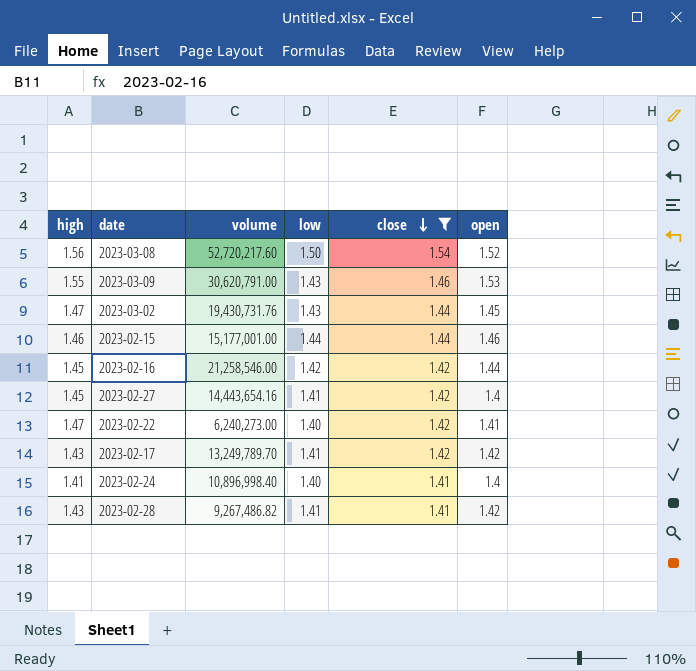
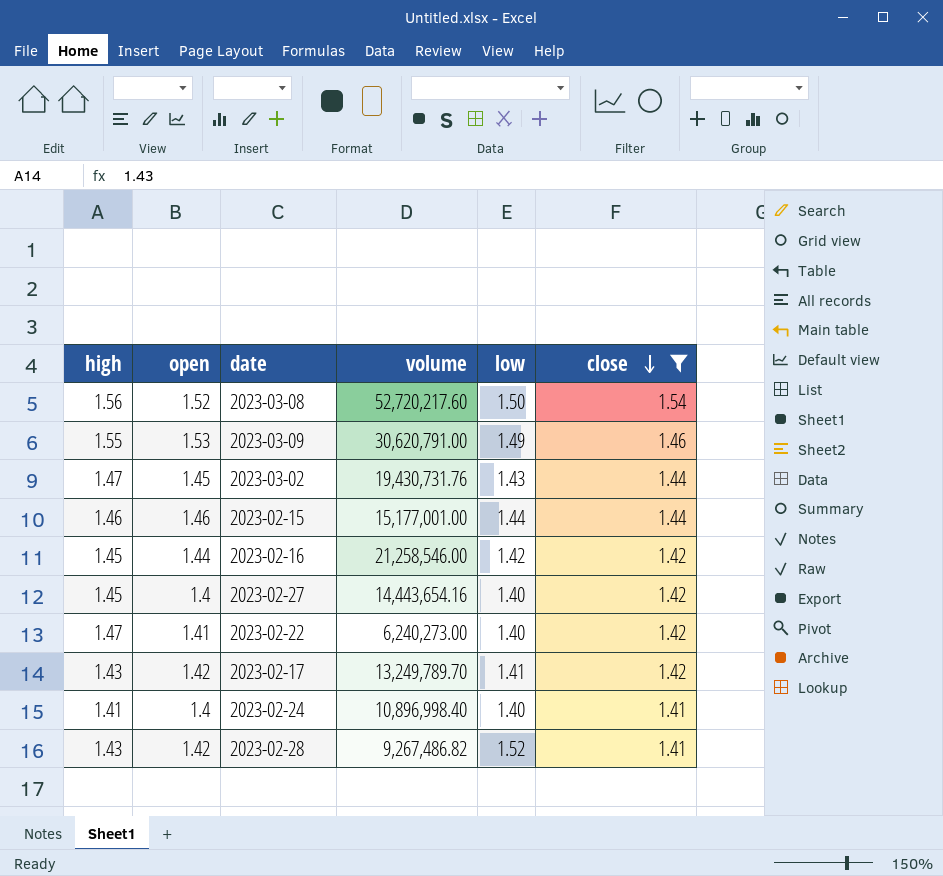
column open | position: 6 -> 2
2023-03-09 | low: 1.43 -> 1.49
2023-02-27 | low: 1.41 -> 1.40
2023-02-28 | low: 1.41 -> 1.52

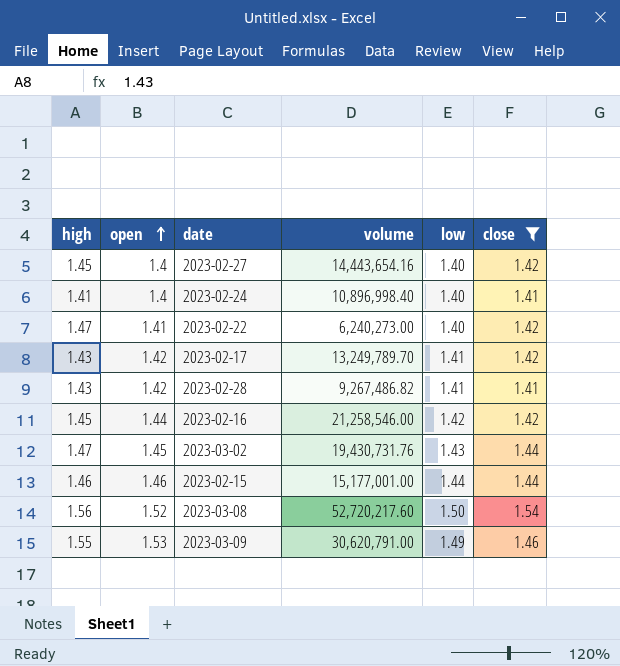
row order: close descending -> open ascending
2023-02-28 | low: 1.52 -> 1.41

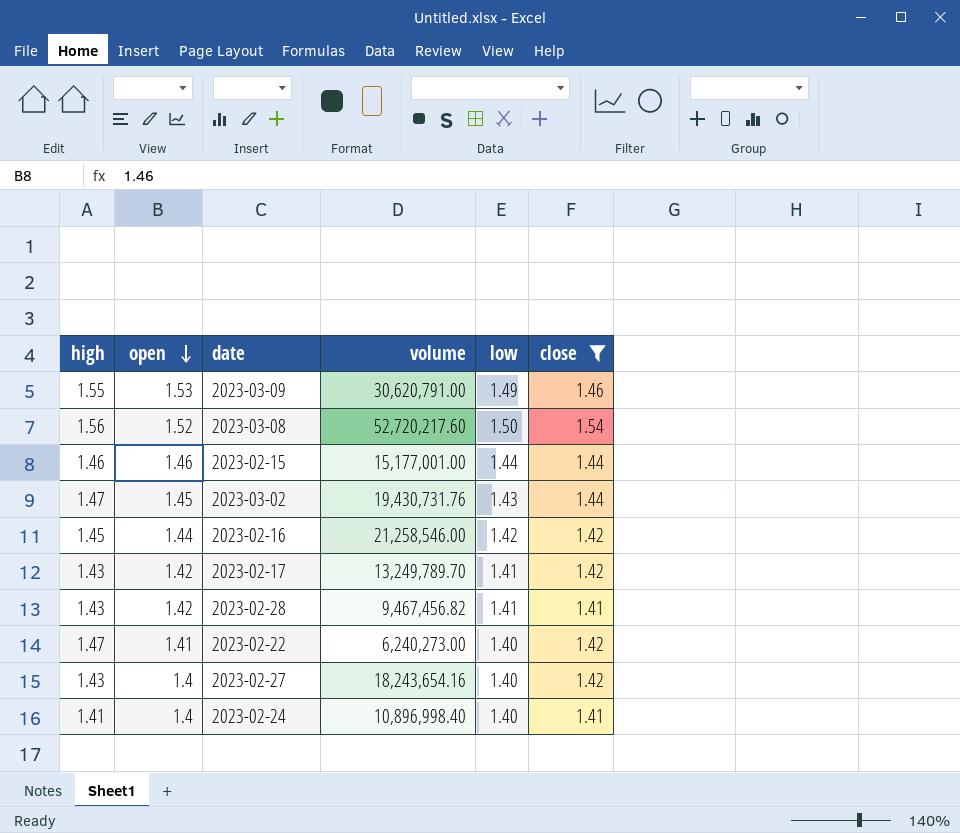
row order: open ascending -> open descending
2023-02-28 | volume: 9,267,486.82 -> 9,467,456.82
2023-02-27 | high: 1.45 -> 1.43
2023-02-27 | volume: 14,443,654.16 -> 18,243,654.16

